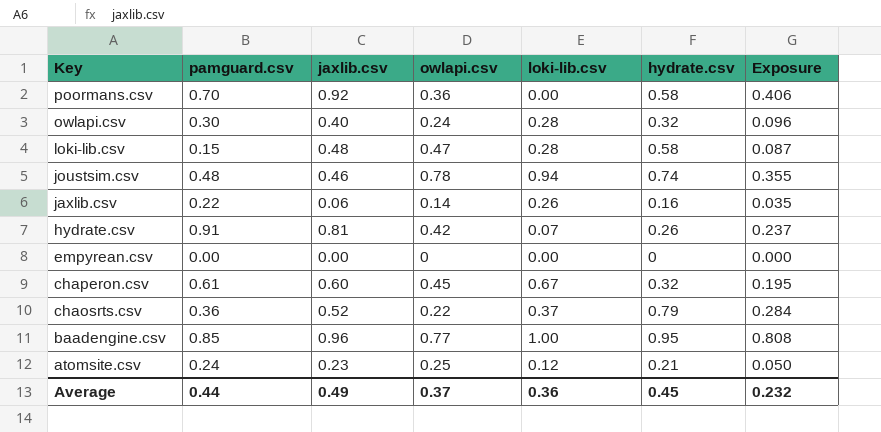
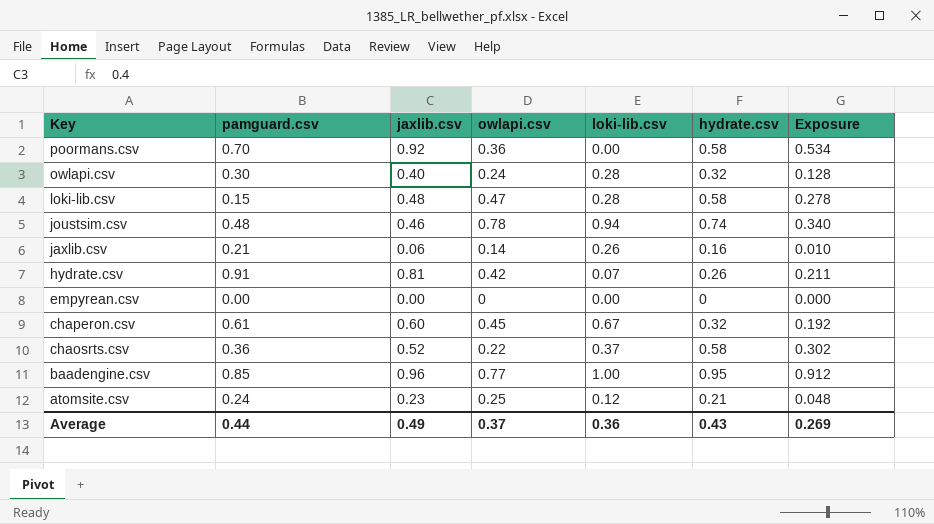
column Exposure | formula: [pamguard.csv] * [hydrate.csv] -> [jaxlib.csv] * [hydrate.csv]
jaxlib.csv | pamguard.csv: 0.22 -> 0.21
chaosrts.csv | hydrate.csv: 0.79 -> 0.58
Average | hydrate.csv: 0.45 -> 0.43
Average | Exposure: 0.232 -> 0.269

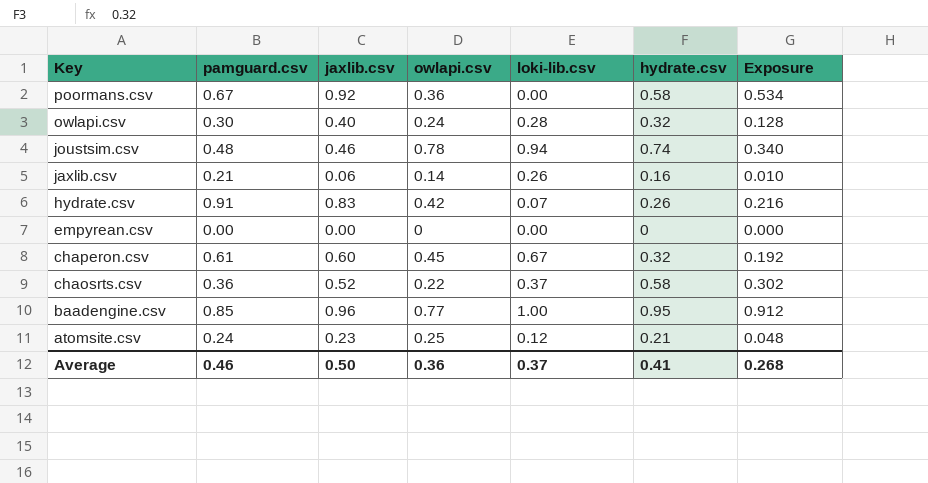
row loki-lib.csv: 0.15 | 0.48 | 0.47 | 0.28 | 0.58 | 0.278 -> none
poormans.csv | pamguard.csv: 0.70 -> 0.67
hydrate.csv | jaxlib.csv: 0.81 -> 0.83
hydrate.csv | Exposure: 0.211 -> 0.216
Average | pamguard.csv: 0.44 -> 0.46
Average | jaxlib.csv: 0.49 -> 0.50
Average | owlapi.csv: 0.37 -> 0.36
Average | loki-lib.csv: 0.36 -> 0.37
Average | hydrate.csv: 0.43 -> 0.41
Average | Exposure: 0.269 -> 0.268

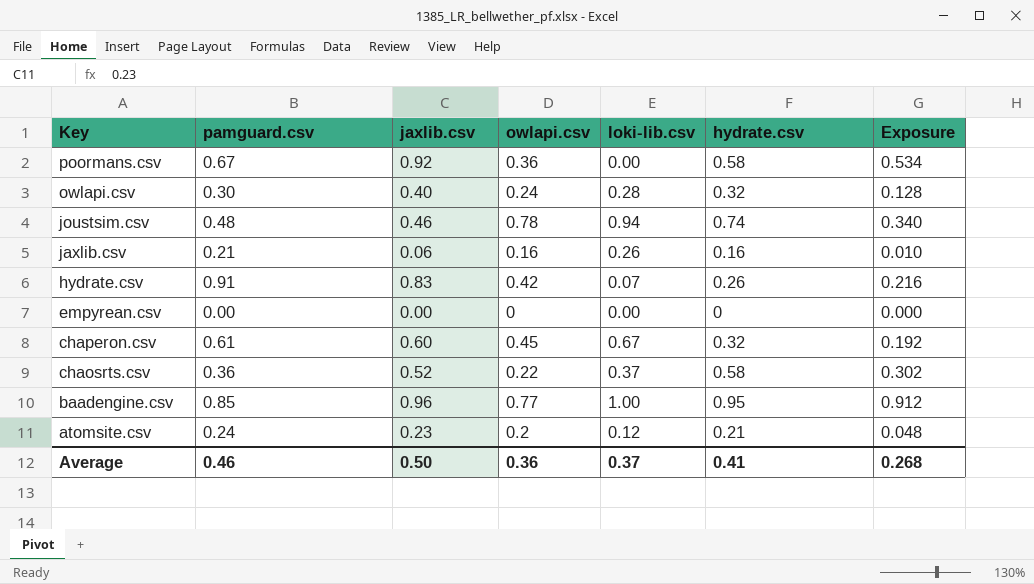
jaxlib.csv | owlapi.csv: 0.14 -> 0.16
atomsite.csv | owlapi.csv: 0.25 -> 0.2

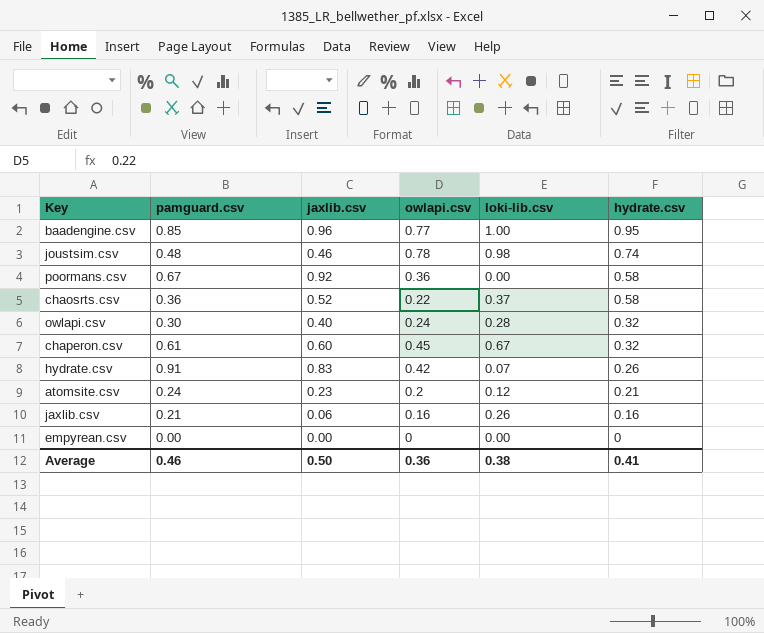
row order: Key descending -> hydrate.csv descending
column Exposure | formula: [jaxlib.csv] * [hydrate.csv] -> none
joustsim.csv | loki-lib.csv: 0.94 -> 0.98
Average | loki-lib.csv: 0.37 -> 0.38

